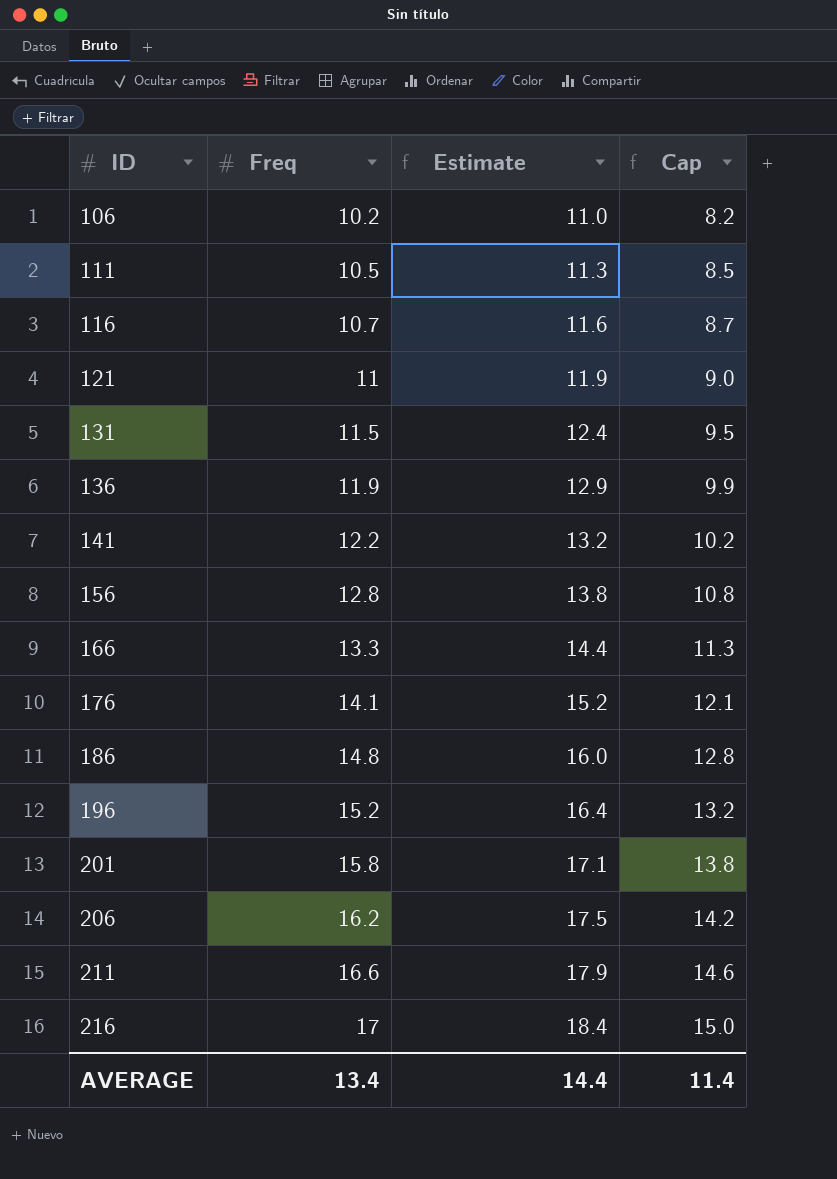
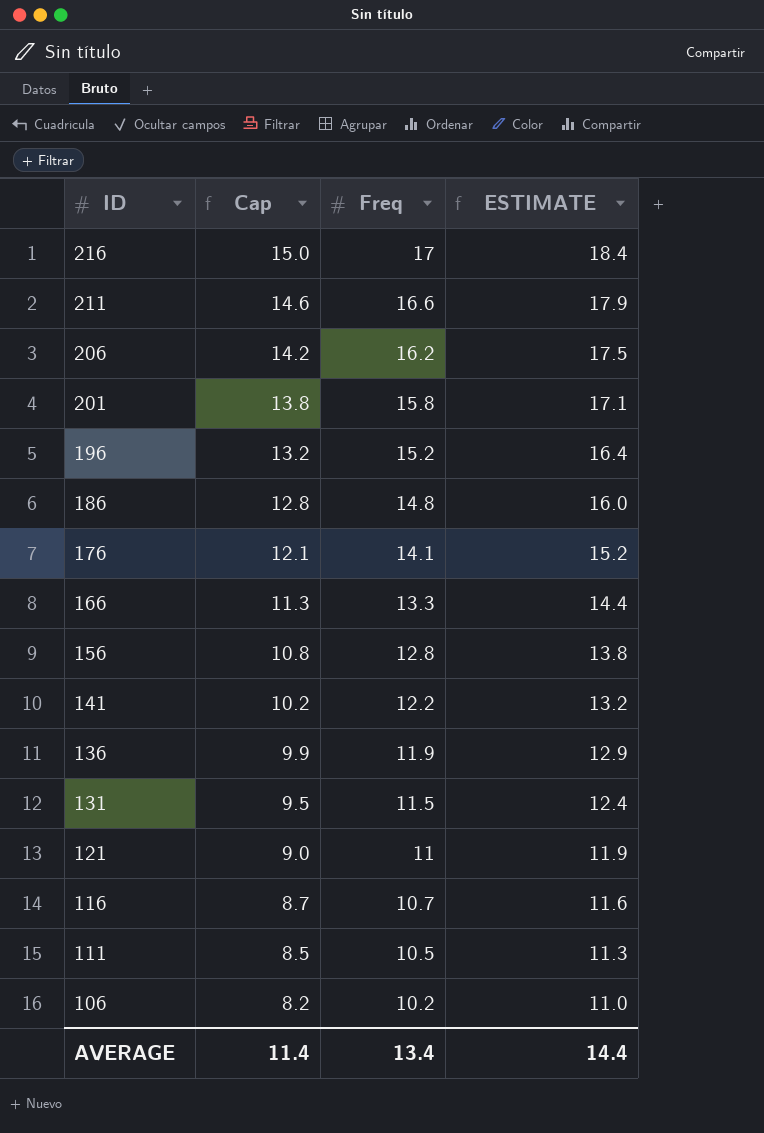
row order: ID ascending -> ID descending
column Cap | position: 4 -> 2
column name: Estimate -> ESTIMATE

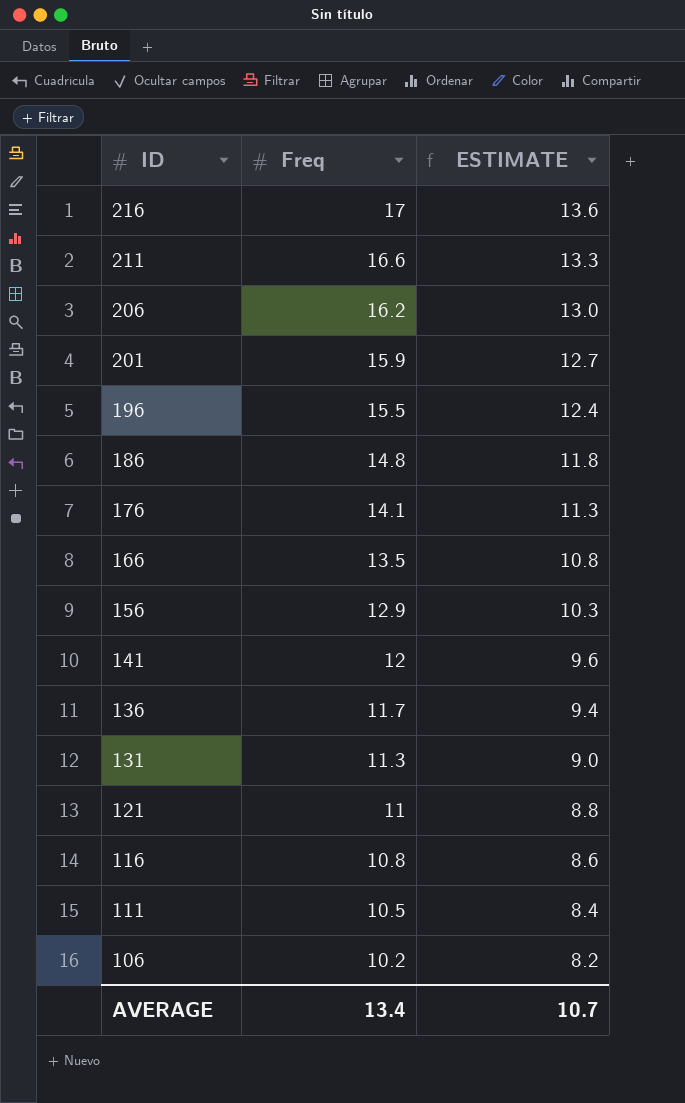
column Cap | formula: [Freq] - 2 -> none
column ESTIMATE | formula: [Freq] * 1.08 -> [Freq] * 0.8
201 | Freq: 15.8 -> 15.9
196 | Freq: 15.2 -> 15.5
166 | Freq: 13.3 -> 13.5
156 | Freq: 12.8 -> 12.9
141 | Freq: 12.2 -> 12
136 | Freq: 11.9 -> 11.7
131 | Freq: 11.5 -> 11.3
116 | Freq: 10.7 -> 10.8
AVERAGE | ESTIMATE: 14.4 -> 10.7

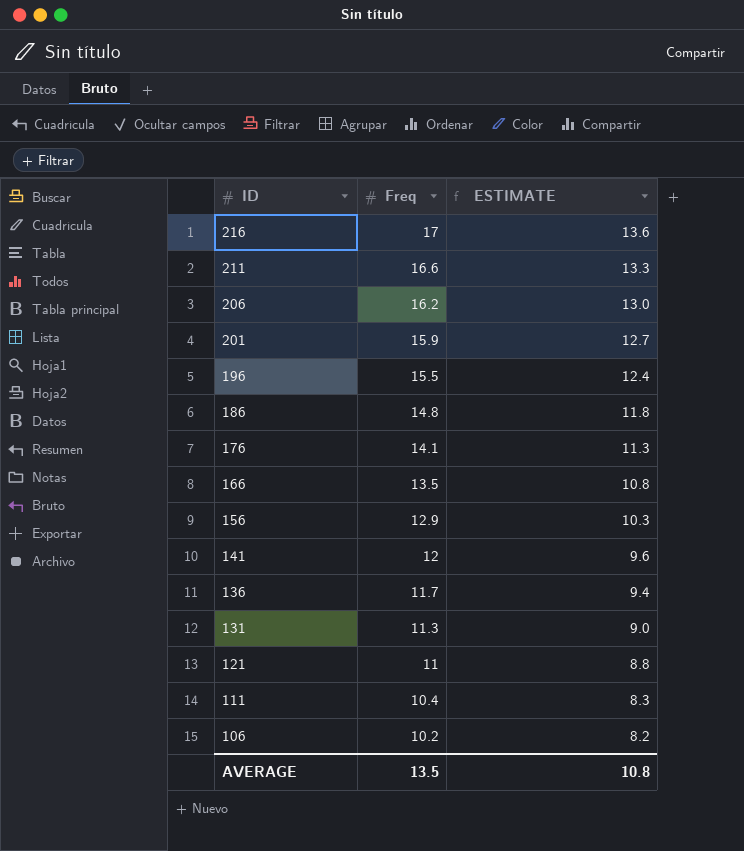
row 116: 10.8 | 8.6 -> none
111 | Freq: 10.5 -> 10.4
111 | ESTIMATE: 8.4 -> 8.3
AVERAGE | Freq: 13.4 -> 13.5
AVERAGE | ESTIMATE: 10.7 -> 10.8

